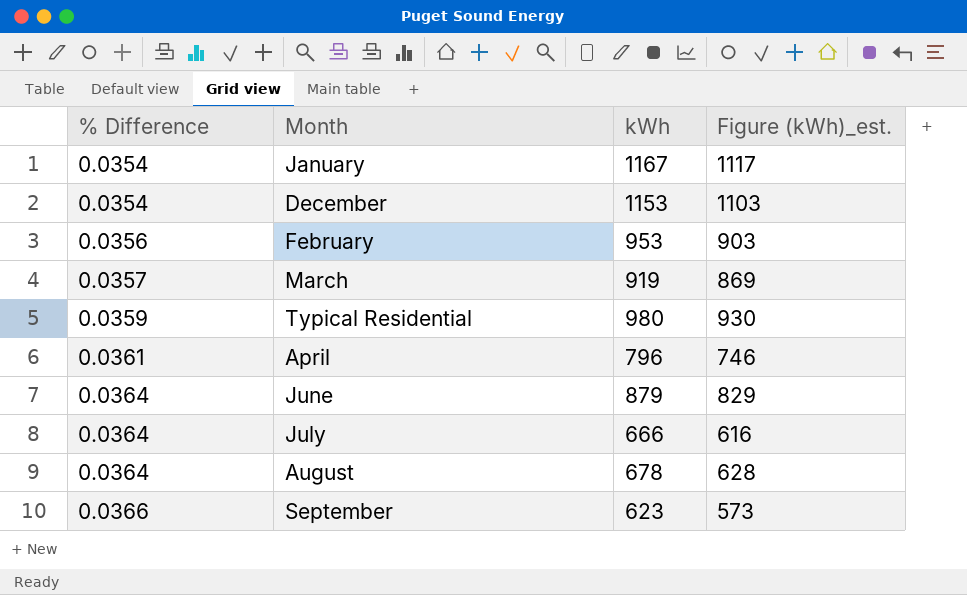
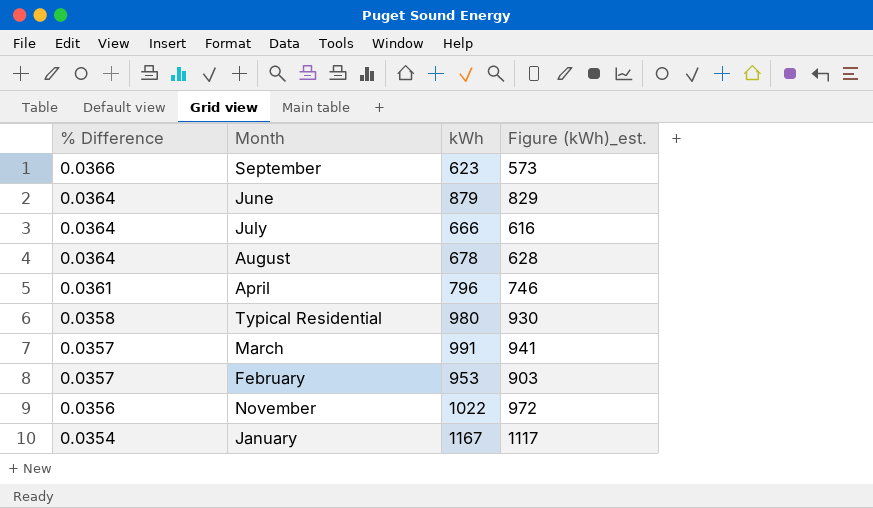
row order: % Difference ascending -> % Difference descending
row December: 0.0354 | 1153 | 1103 -> none
Typical Residential | % Difference: 0.0359 -> 0.0358
March | kWh: 919 -> 991
March | Figure (kWh)_est.: 869 -> 941
February | % Difference: 0.0356 -> 0.0357
row November: none -> 0.0356 | 1022 | 972

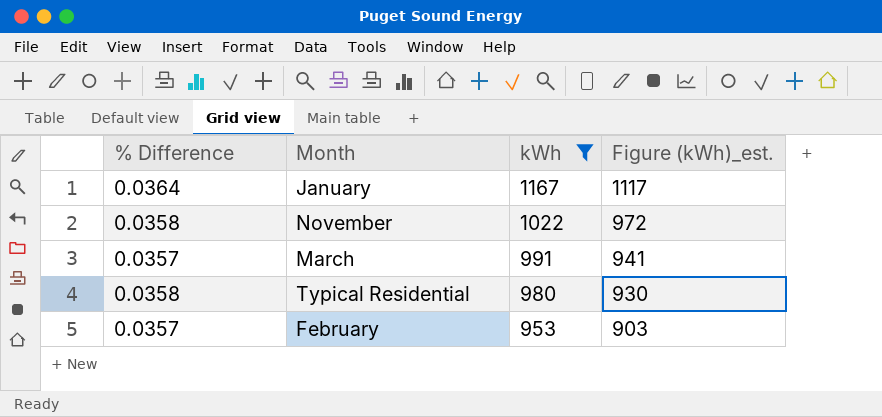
filter: none -> kWh >= 953
row order: % Difference descending -> kWh descending
January | % Difference: 0.0354 -> 0.0364
November | % Difference: 0.0356 -> 0.0358

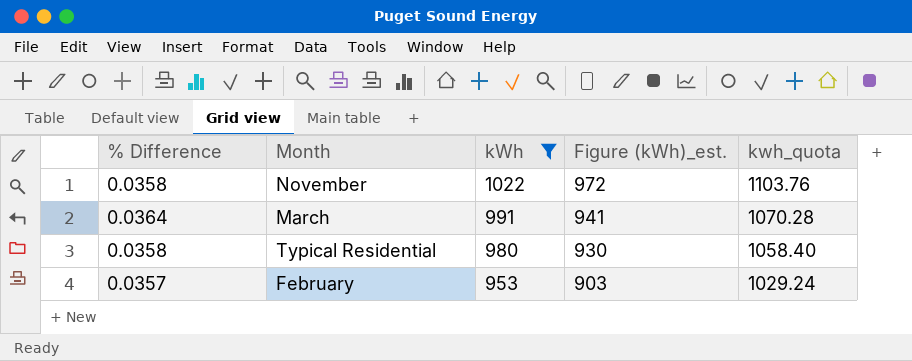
column kwh_quota | formula: none -> [kWh] * 1.08
row January: 0.0364 | 1167 | 1117 -> none
March | % Difference: 0.0357 -> 0.0364

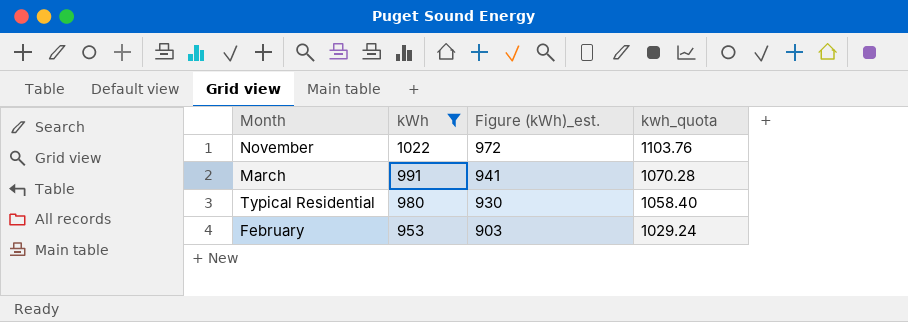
column % Difference | position: 1 -> none

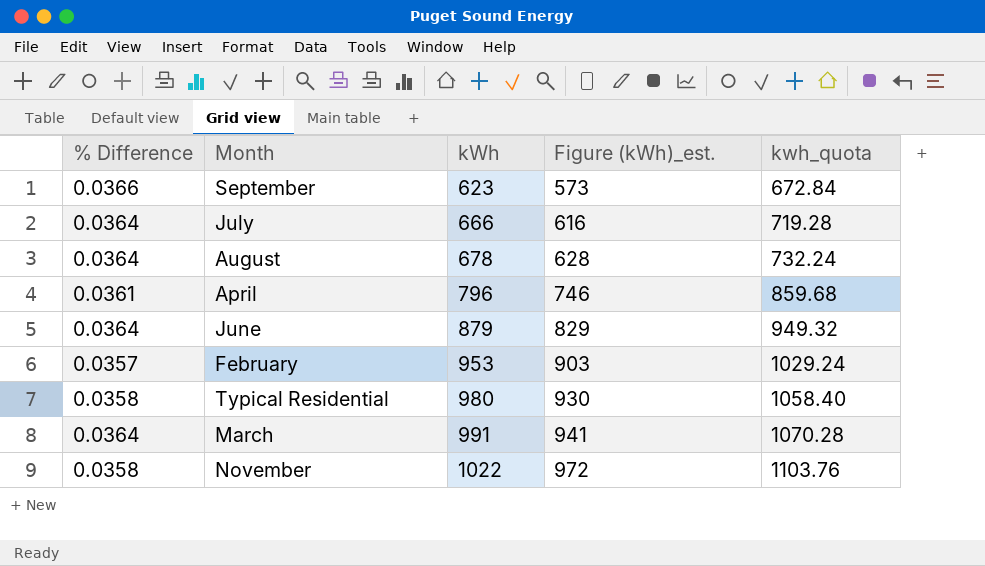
filter: kWh >= 953 -> none
row order: kWh descending -> kWh ascending
column % Difference | position: none -> 1

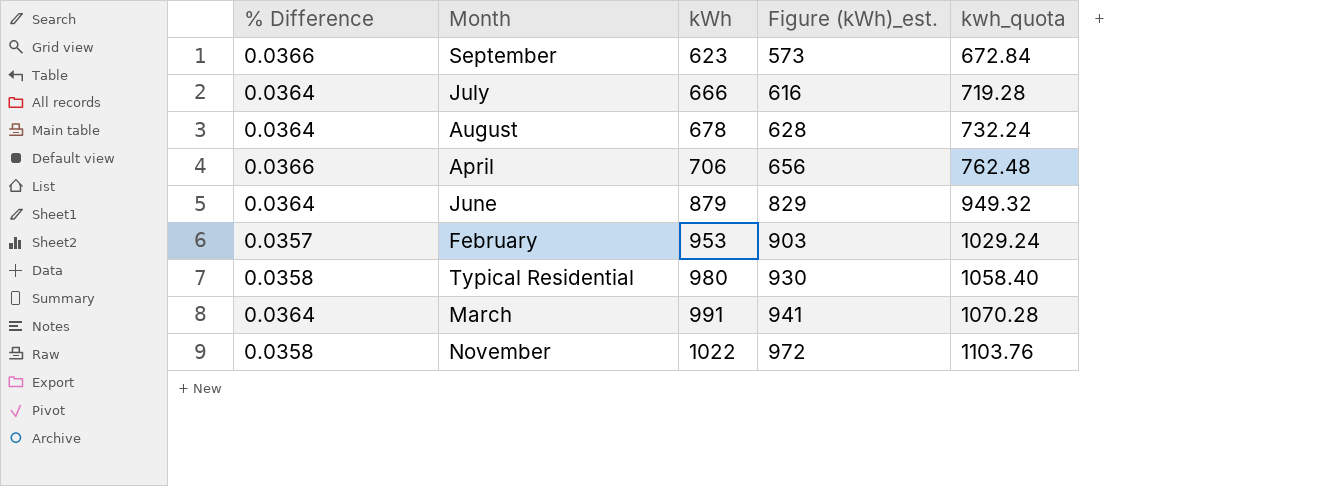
April | % Difference: 0.0361 -> 0.0366
April | kWh: 796 -> 706
April | Figure (kWh)_est.: 746 -> 656
April | kwh_quota: 859.68 -> 762.48

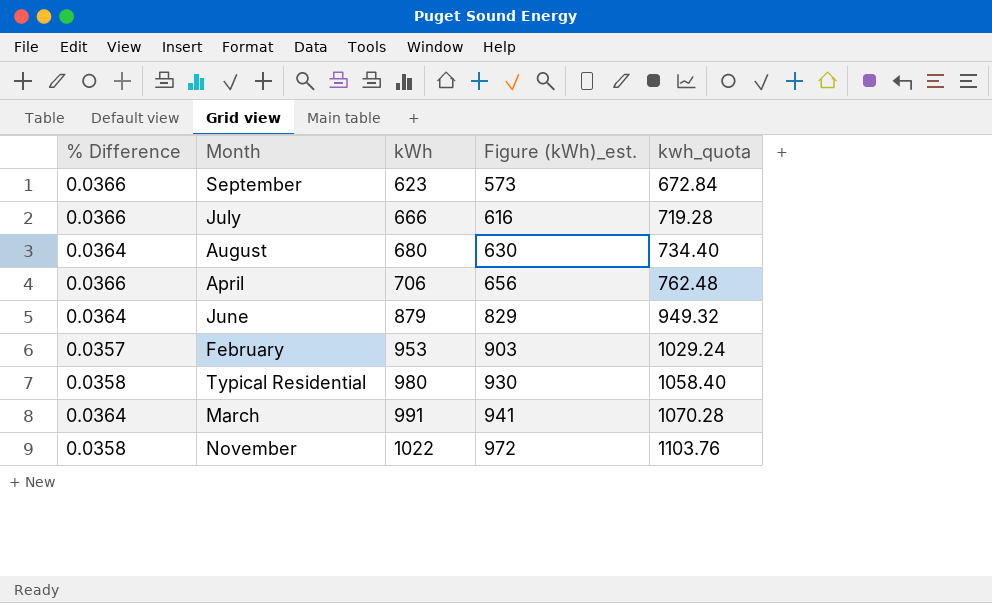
July | % Difference: 0.0364 -> 0.0366
August | kWh: 678 -> 680
August | Figure (kWh)_est.: 628 -> 630
August | kwh_quota: 732.24 -> 734.40

